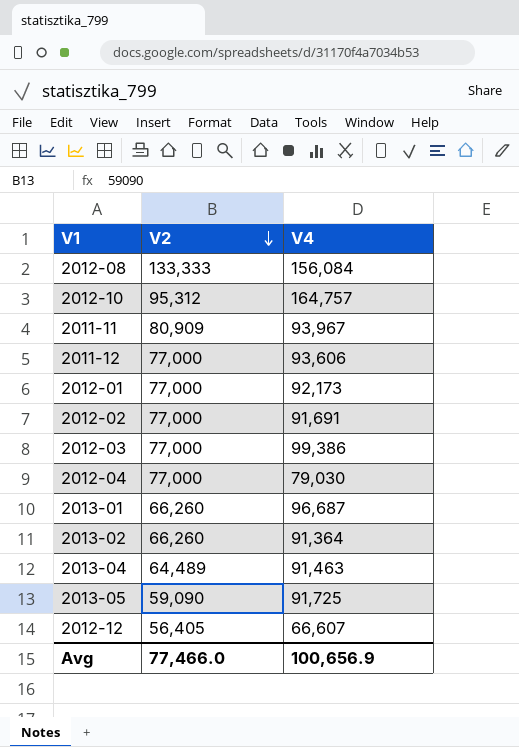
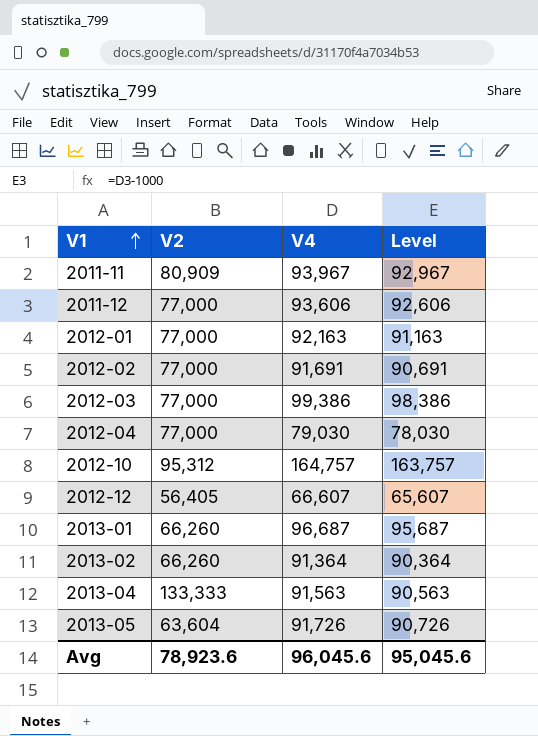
row order: V2 descending -> V1 ascending
column Level | formula: none -> [V4] - 1000
row 2012-08: 133,333 | 156,084 -> none
2012-01 | V4: 92,173 -> 92,163
2013-04 | V2: 64,489 -> 133,333
2013-04 | V4: 91,463 -> 91,563
2013-05 | V2: 59,090 -> 63,604
2013-05 | V4: 91,725 -> 91,726
Avg | V2: 77,466.0 -> 78,923.6
Avg | V4: 100,656.9 -> 96,045.6

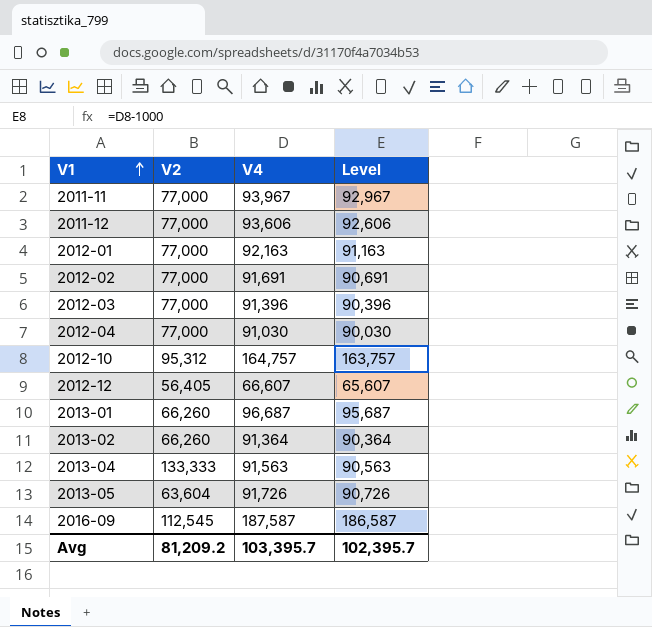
2011-11 | V2: 80,909 -> 77,000
2012-03 | V4: 99,386 -> 91,396
2012-03 | Level: 98,386 -> 90,396
2012-04 | V4: 79,030 -> 91,030
2012-04 | Level: 78,030 -> 90,030
row 2016-09: none -> 112,545 | 187,587 | 186,587
Avg | V2: 78,923.6 -> 81,209.2
Avg | V4: 96,045.6 -> 103,395.7
Avg | Level: 95,045.6 -> 102,395.7

